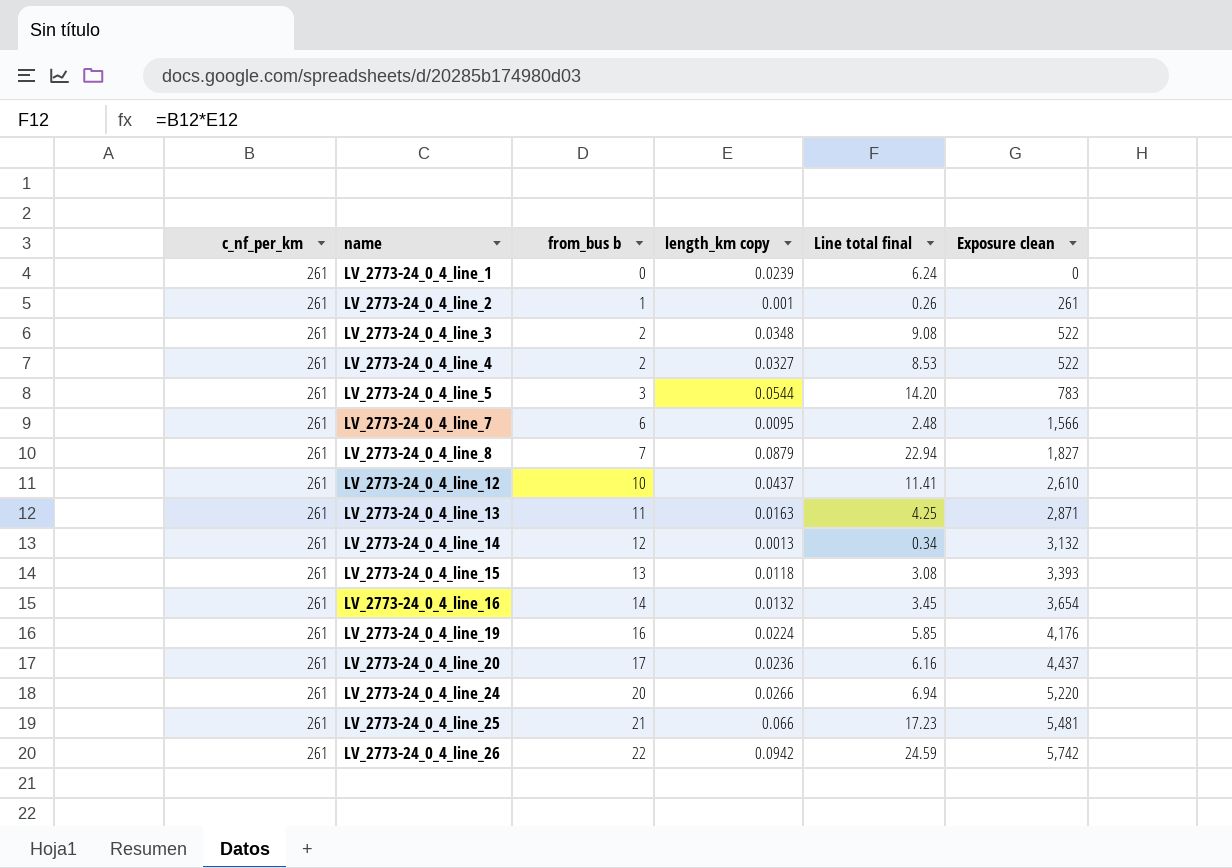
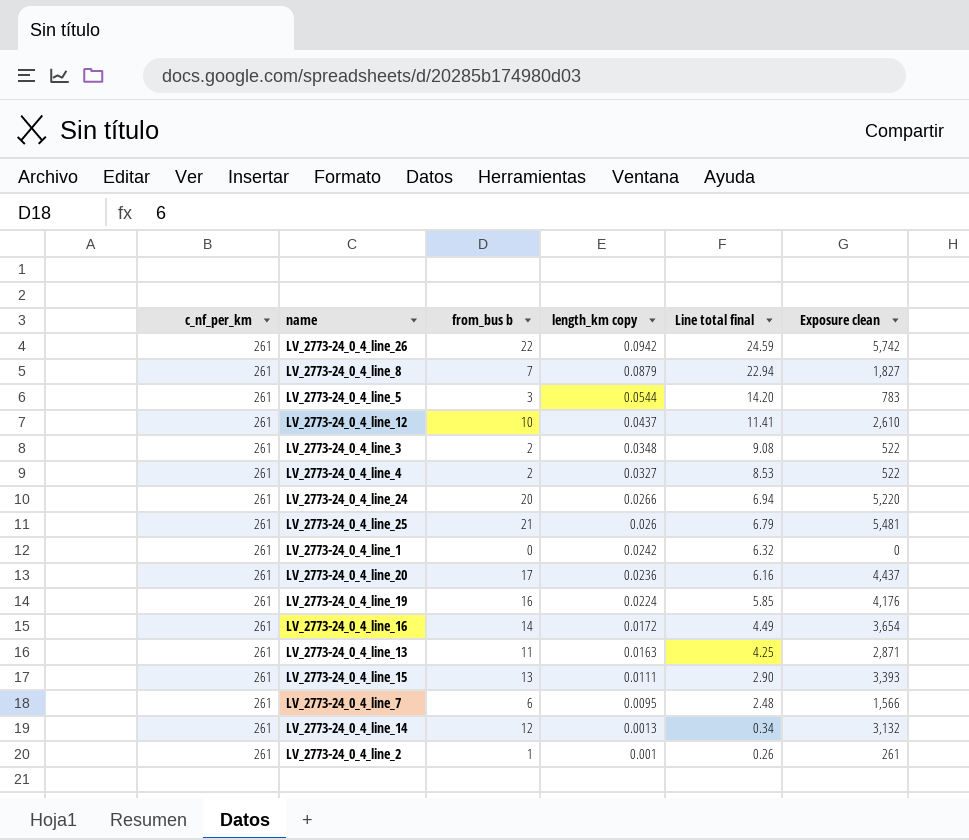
row order: name ascending -> length_km copy descending
LV_2773-24_0_4_line_25 | length_km copy: 0.066 -> 0.026
LV_2773-24_0_4_line_25 | Line total final: 17.23 -> 6.79
LV_2773-24_0_4_line_1 | length_km copy: 0.0239 -> 0.0242
LV_2773-24_0_4_line_1 | Line total final: 6.24 -> 6.32
LV_2773-24_0_4_line_16 | length_km copy: 0.0132 -> 0.0172
LV_2773-24_0_4_line_16 | Line total final: 3.45 -> 4.49
LV_2773-24_0_4_line_15 | length_km copy: 0.0118 -> 0.0111
LV_2773-24_0_4_line_15 | Line total final: 3.08 -> 2.90

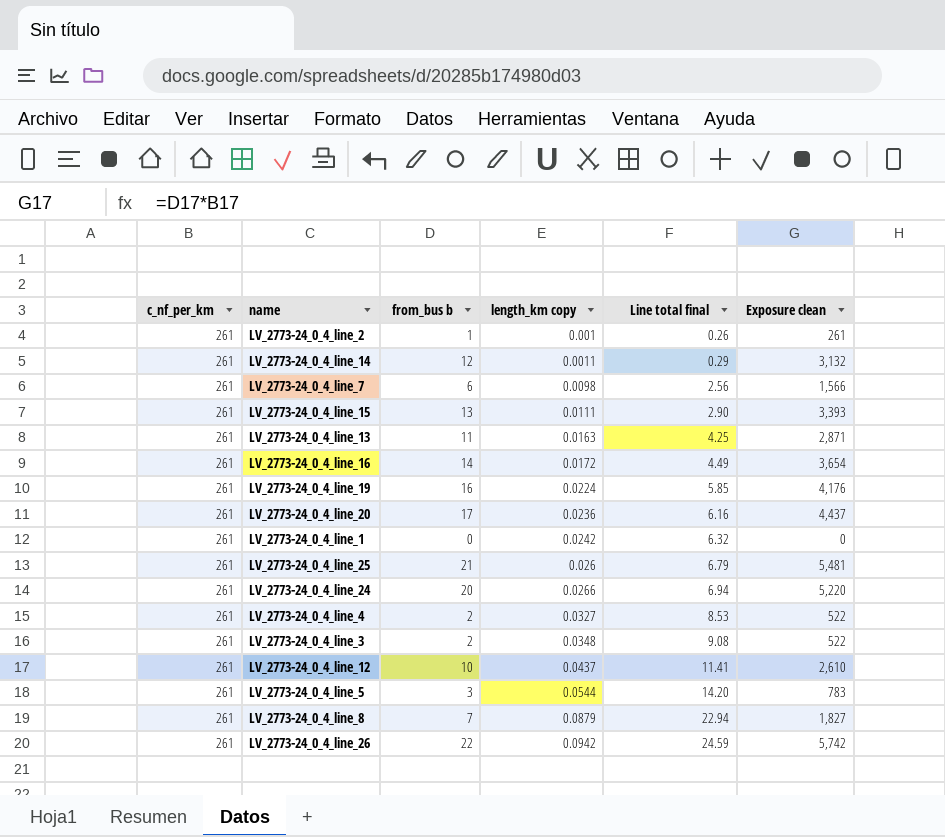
row order: length_km copy descending -> length_km copy ascending
LV_2773-24_0_4_line_14 | length_km copy: 0.0013 -> 0.0011
LV_2773-24_0_4_line_14 | Line total final: 0.34 -> 0.29
LV_2773-24_0_4_line_7 | length_km copy: 0.0095 -> 0.0098
LV_2773-24_0_4_line_7 | Line total final: 2.48 -> 2.56

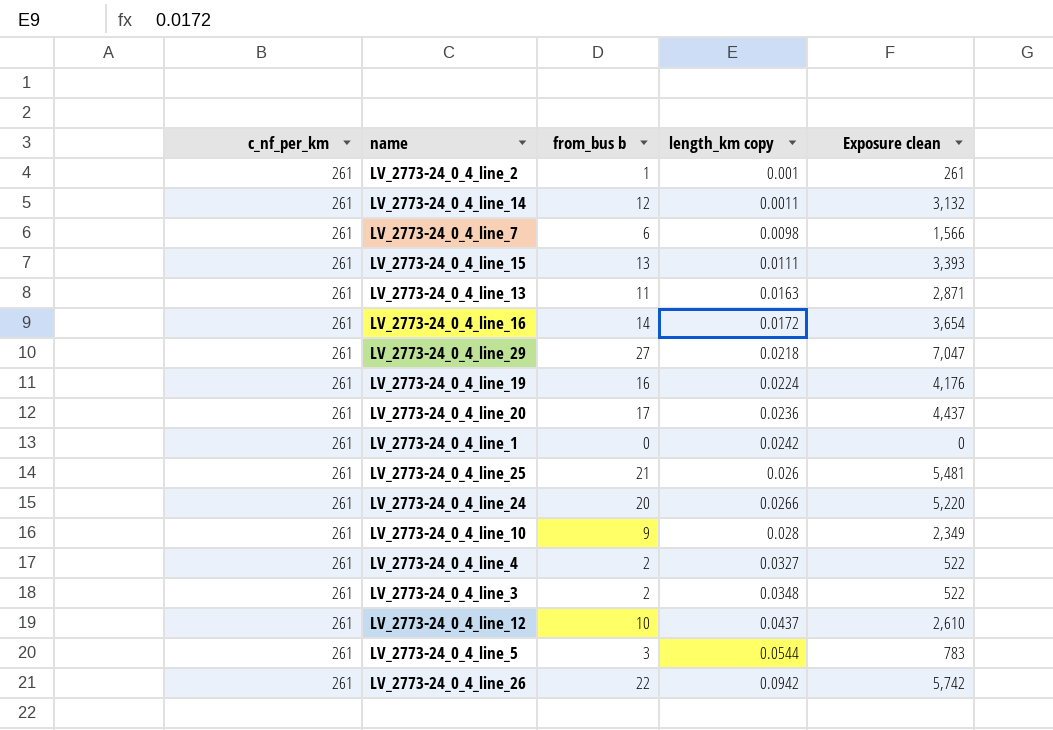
column Line total final | formula: [c_nf_per_km] * [length_km copy] -> none
row LV_2773-24_0_4_line_8: 261 | 7 | 0.0879 | 22.94 | 1,827 -> none
row LV_2773-24_0_4_line_29: none -> 261 | 27 | 0.0218 | 7,047
row LV_2773-24_0_4_line_10: none -> 261 | 9 | 0.028 | 2,349

